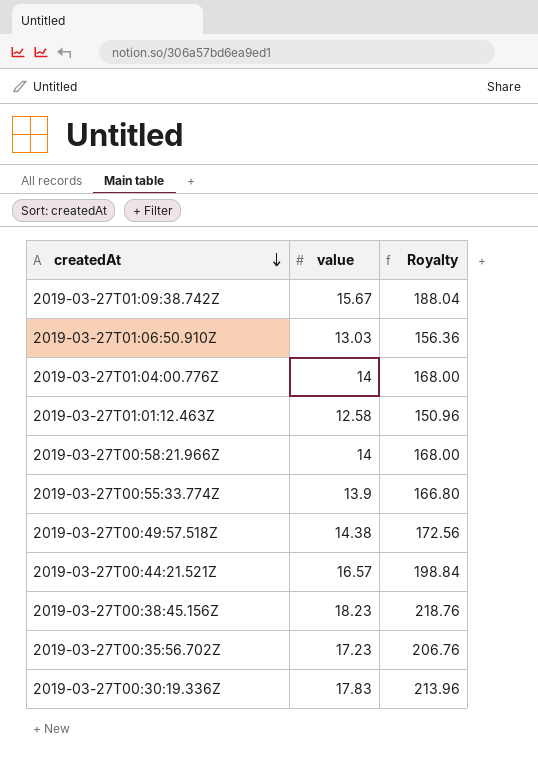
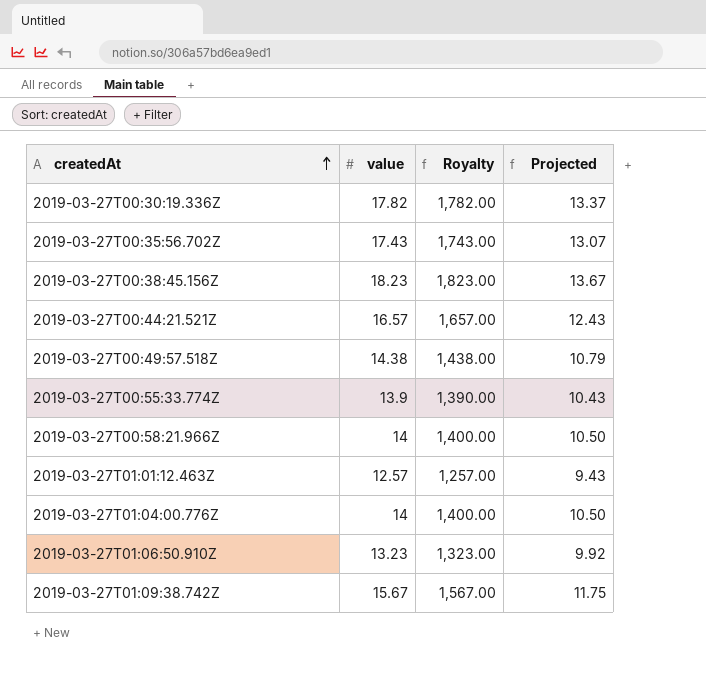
row order: createdAt descending -> createdAt ascending
column Royalty | formula: [value] * 12 -> [value] * 100
column Projected | formula: none -> [value] * 0.75
2019-03-27T00:30:19.336Z | value: 17.83 -> 17.82
2019-03-27T00:35:56.702Z | value: 17.23 -> 17.43
2019-03-27T01:01:12.463Z | value: 12.58 -> 12.57
2019-03-27T01:06:50.910Z | value: 13.03 -> 13.23

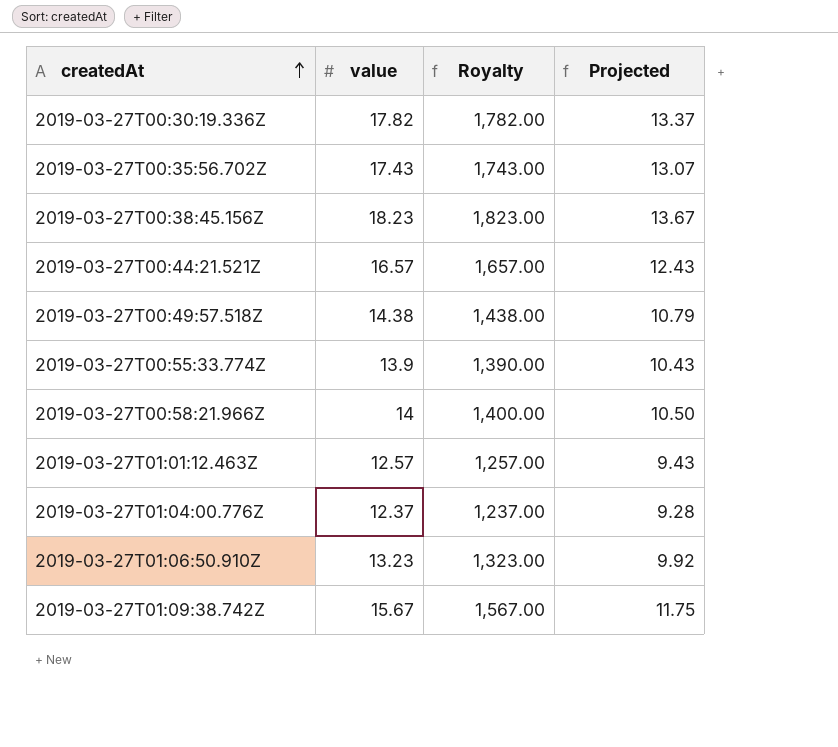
2019-03-27T01:04:00.776Z | value: 14 -> 12.37
2019-03-27T01:04:00.776Z | Royalty: 1,400.00 -> 1,237.00
2019-03-27T01:04:00.776Z | Projected: 10.50 -> 9.28

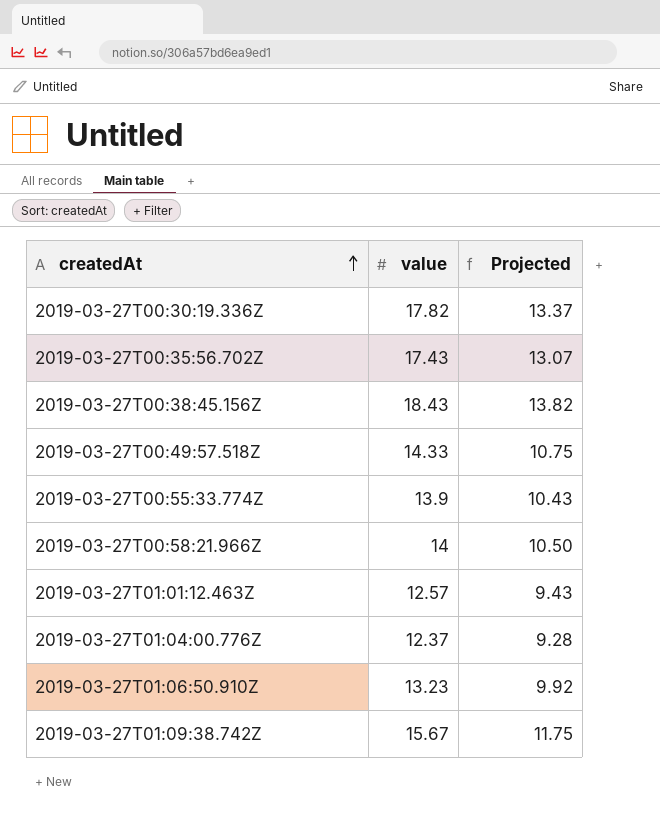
column Royalty | formula: [value] * 100 -> none
row 2019-03-27T00:44:21.521Z: 16.57 | 1,657.00 | 12.43 -> none
2019-03-27T00:38:45.156Z | value: 18.23 -> 18.43
2019-03-27T00:38:45.156Z | Projected: 13.67 -> 13.82
2019-03-27T00:49:57.518Z | value: 14.38 -> 14.33
2019-03-27T00:49:57.518Z | Projected: 10.79 -> 10.75

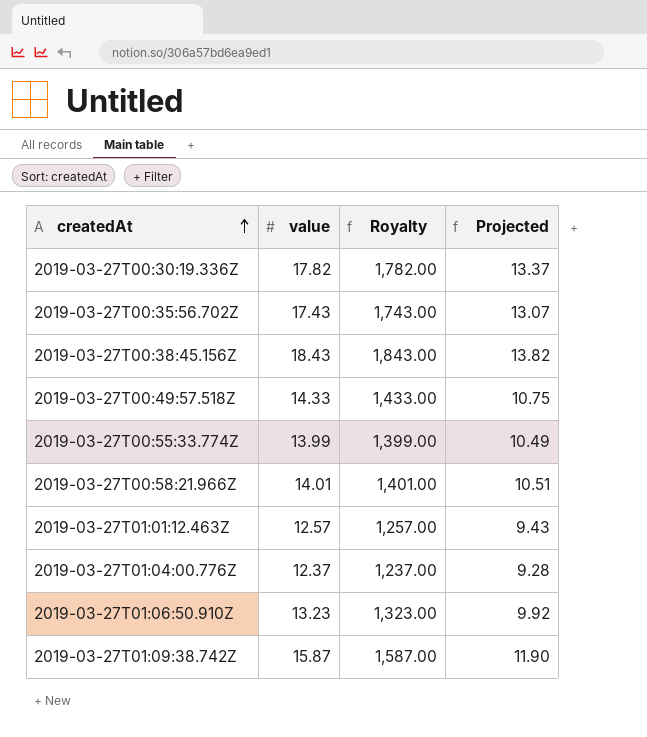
column Royalty | formula: none -> [value] * 100
2019-03-27T00:55:33.774Z | value: 13.9 -> 13.99
2019-03-27T00:55:33.774Z | Projected: 10.43 -> 10.49
2019-03-27T00:58:21.966Z | value: 14 -> 14.01
2019-03-27T00:58:21.966Z | Projected: 10.50 -> 10.51
2019-03-27T01:09:38.742Z | value: 15.67 -> 15.87
2019-03-27T01:09:38.742Z | Projected: 11.75 -> 11.90

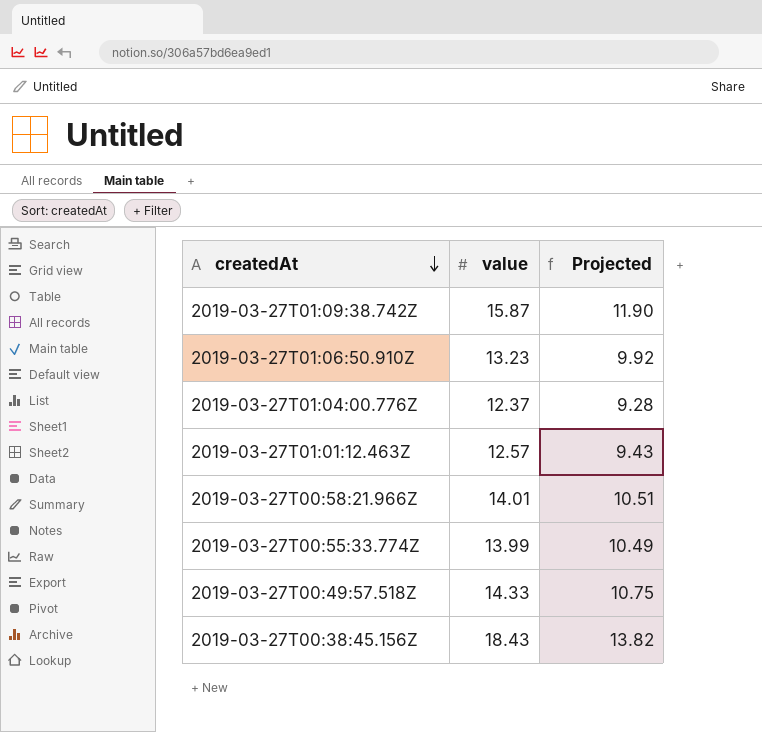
row order: createdAt ascending -> createdAt descending
column Royalty | formula: [value] * 100 -> none
row 2019-03-27T00:30:19.336Z: 17.82 | 1,782.00 | 13.37 -> none
row 2019-03-27T00:35:56.702Z: 17.43 | 1,743.00 | 13.07 -> none

